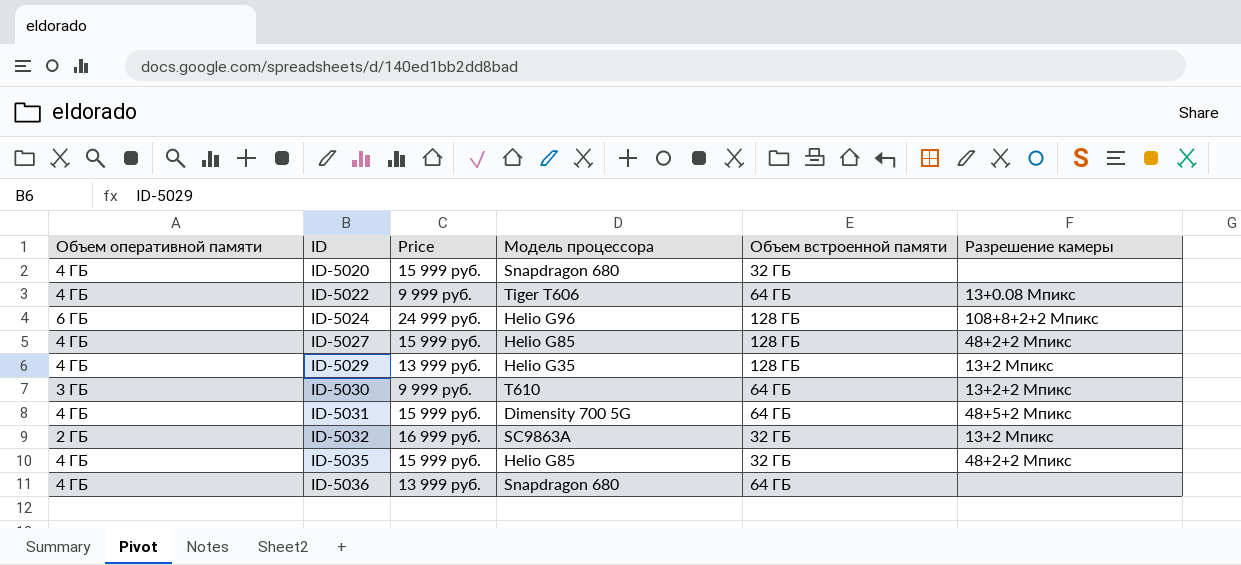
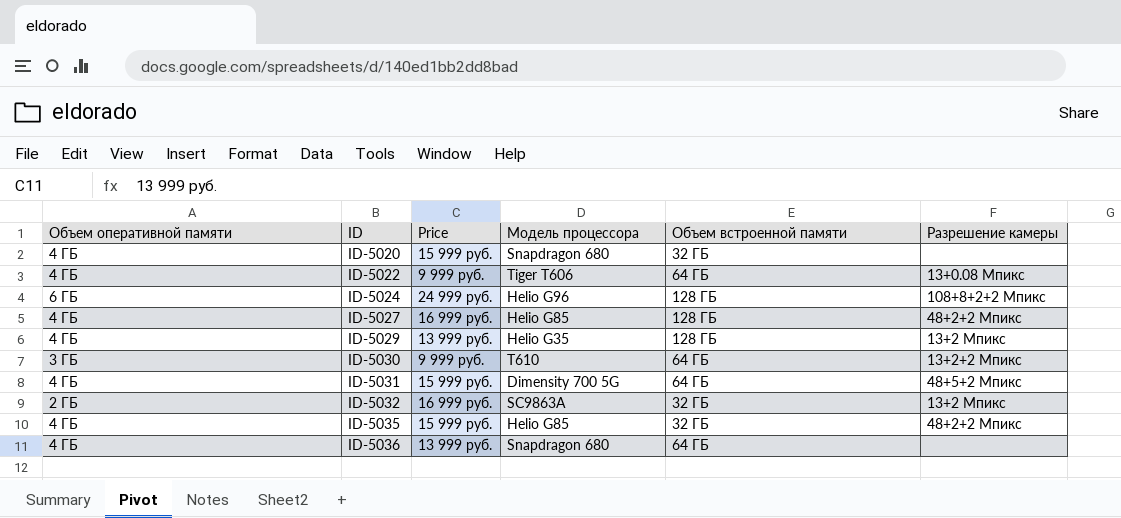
ID-5027 | Price: 15 999 руб. -> 16 999 руб.

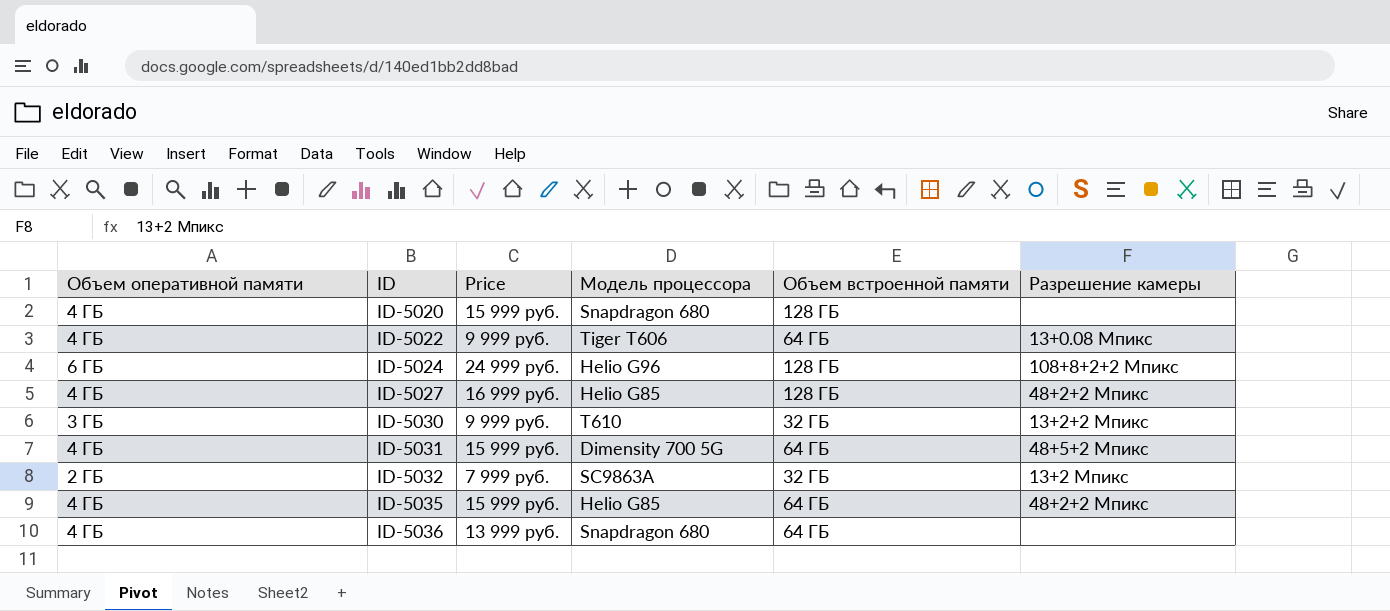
row ID-5029: 4 ГБ | 13 999 руб. | Helio G35 | 128 ГБ | 13+2 Мпикс -> none
ID-5020 | Объем встроенной памяти: 32 ГБ -> 128 ГБ
ID-5030 | Объем встроенной памяти: 64 ГБ -> 32 ГБ
ID-5032 | Price: 16 999 руб. -> 7 999 руб.
ID-5035 | Объем встроенной памяти: 32 ГБ -> 64 ГБ

